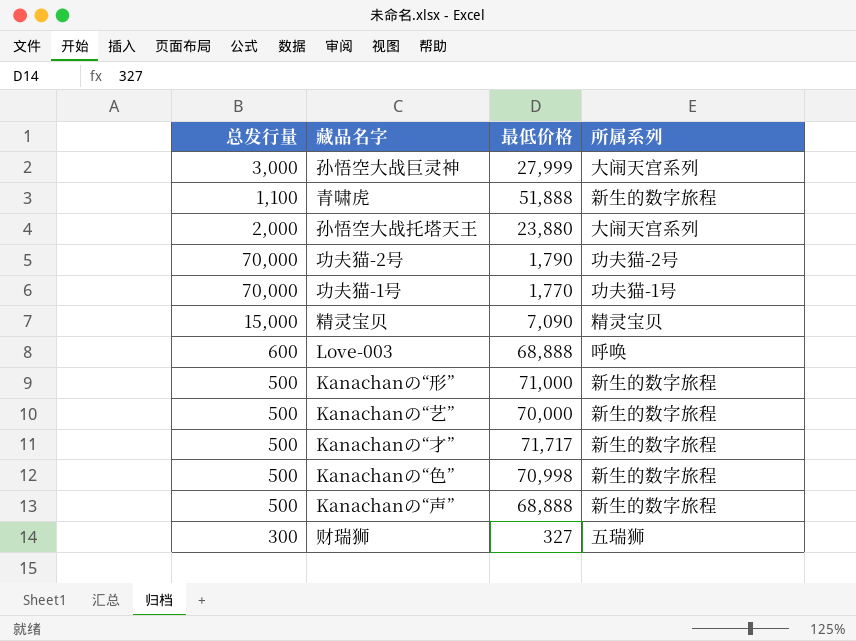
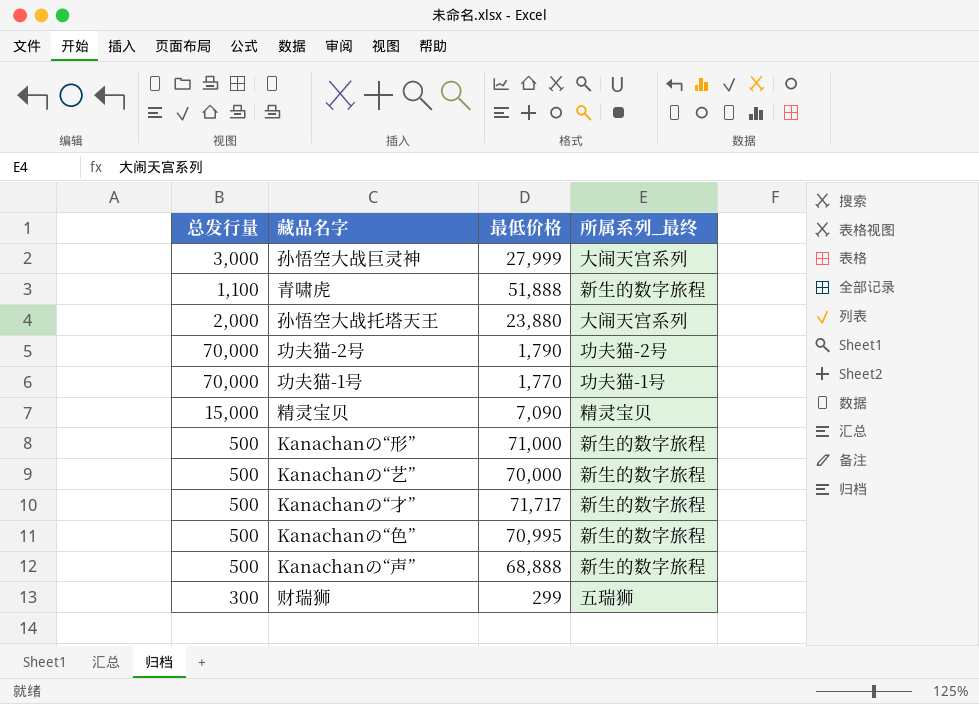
column name: 所属系列 -> 所属系列_最终
row Love-003: 600 | 68,888 | 呼唤 -> none
Kanachanの“色” | 最低价格: 70,998 -> 70,995
财瑞狮 | 最低价格: 327 -> 299

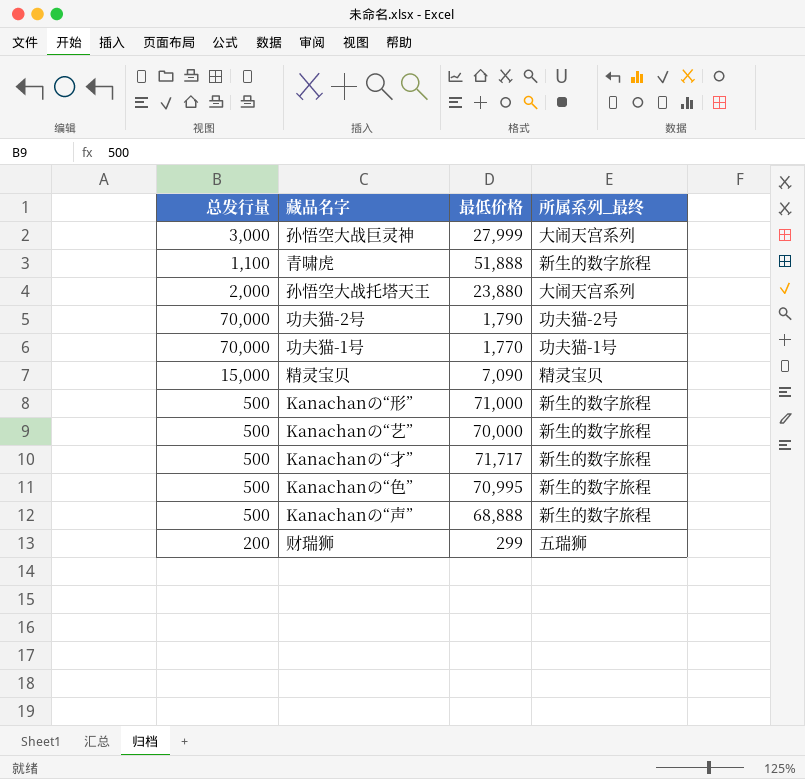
财瑞狮 | 总发行量: 300 -> 200

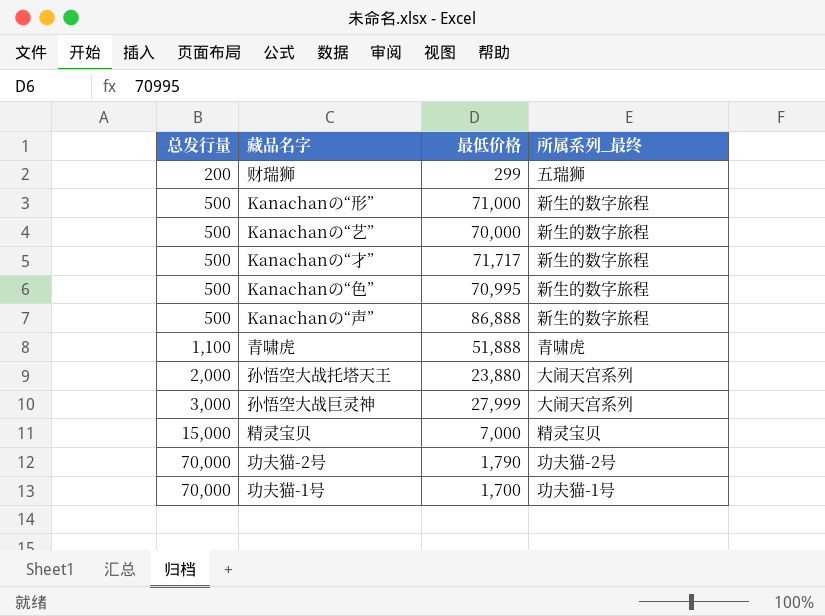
row order: none -> 总发行量 ascending
Kanachanの“声” | 最低价格: 68,888 -> 86,888
青啸虎 | 所属系列_最终: 新生的数字旅程 -> 青啸虎
精灵宝贝 | 最低价格: 7,090 -> 7,000
功夫猫-1号 | 最低价格: 1,770 -> 1,700

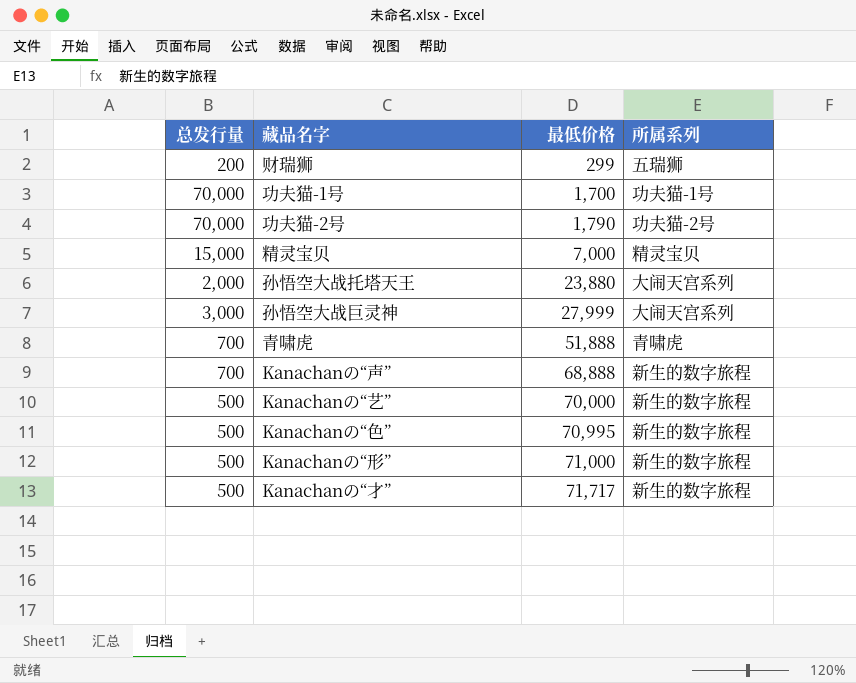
row order: 总发行量 ascending -> 最低价格 ascending
column name: 所属系列_最终 -> 所属系列
青啸虎 | 总发行量: 1,100 -> 700
Kanachanの“声” | 总发行量: 500 -> 700
Kanachanの“声” | 最低价格: 86,888 -> 68,888

